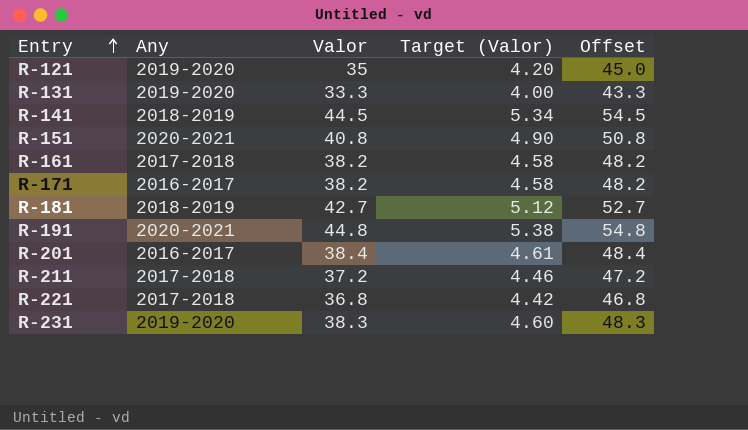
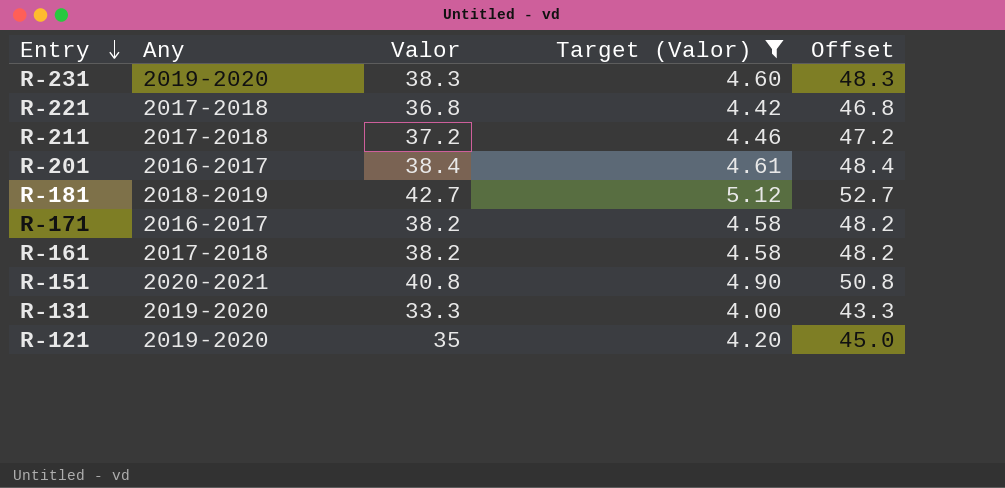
filter: none -> Target (Valor) <= 5.12
row order: Entry ascending -> Entry descending

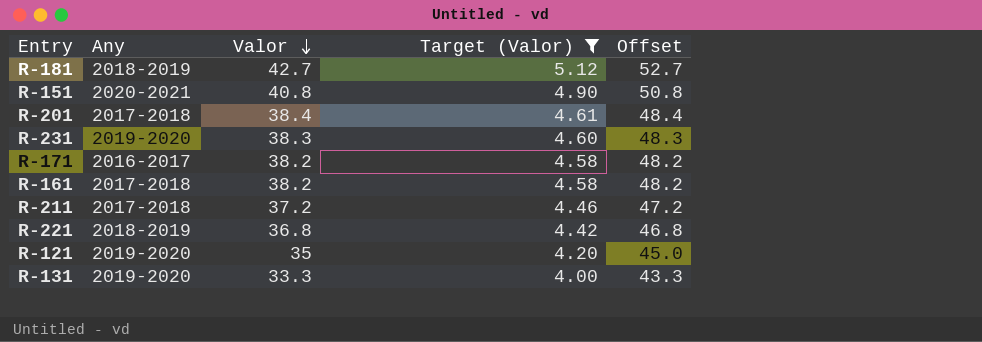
row order: Entry descending -> Valor descending
R-201 | Any: 2016-2017 -> 2017-2018
R-221 | Any: 2017-2018 -> 2018-2019

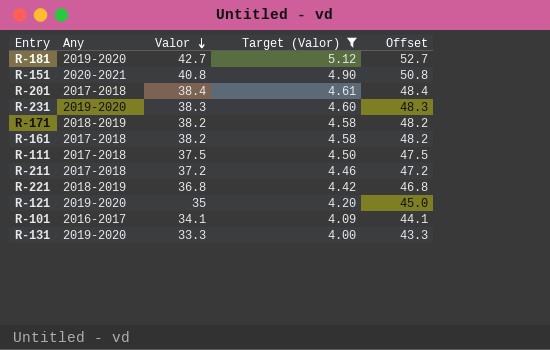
R-181 | Any: 2018-2019 -> 2019-2020
R-171 | Any: 2016-2017 -> 2018-2019
row R-111: none -> 2017-2018 | 37.5 | 4.50 | 47.5
row R-101: none -> 2016-2017 | 34.1 | 4.09 | 44.1

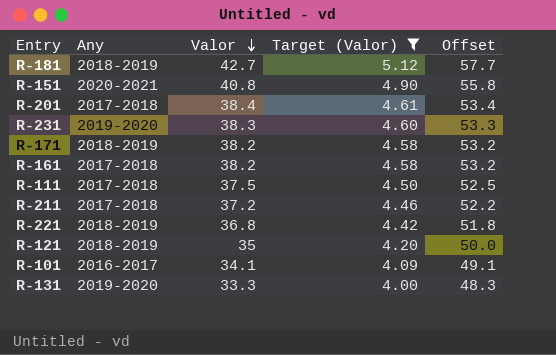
column Offset | formula: [Valor] + 10 -> [Valor] + 15
R-181 | Any: 2019-2020 -> 2018-2019
R-121 | Any: 2019-2020 -> 2018-2019

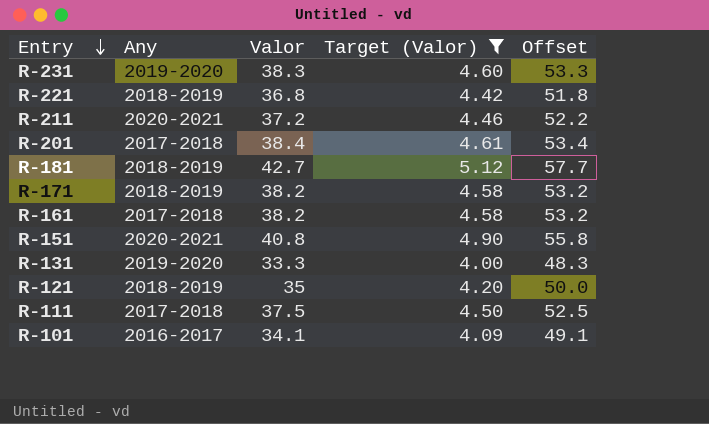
row order: Valor descending -> Entry descending
R-211 | Any: 2017-2018 -> 2020-2021

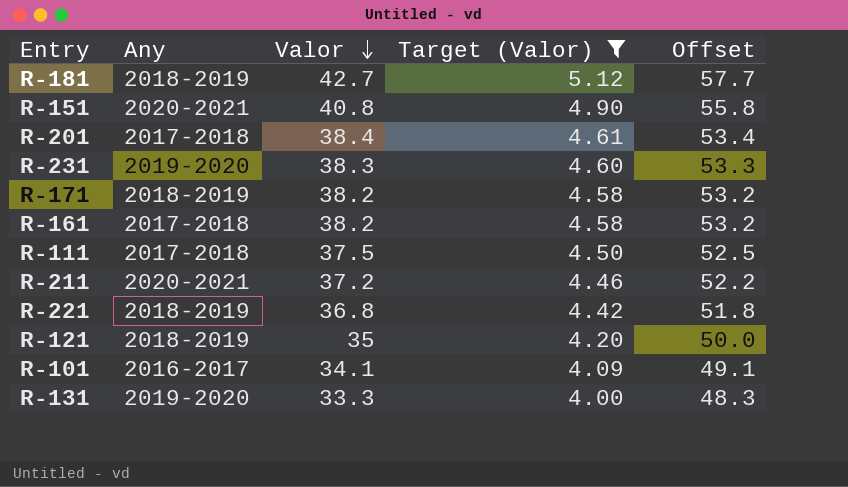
row order: Entry descending -> Valor descending

